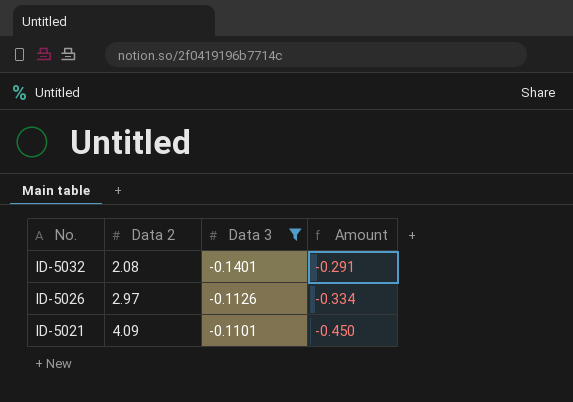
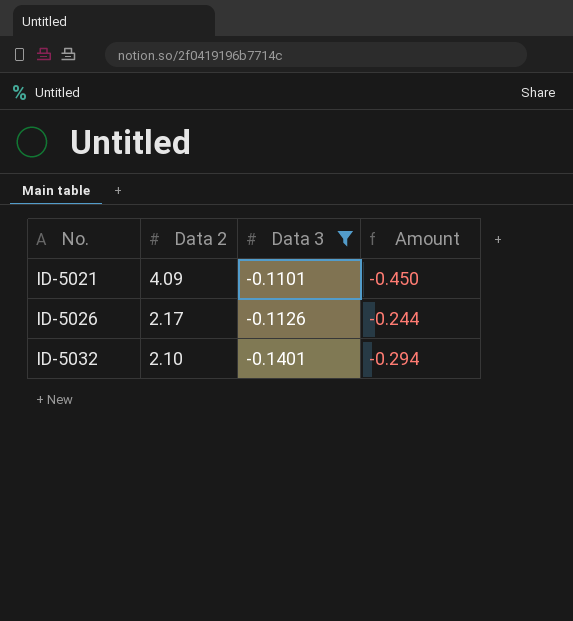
row order: No. descending -> No. ascending
ID-5026 | Data 2: 2.97 -> 2.17
ID-5026 | Amount: -0.334 -> -0.244
ID-5032 | Data 2: 2.08 -> 2.10
ID-5032 | Amount: -0.291 -> -0.294

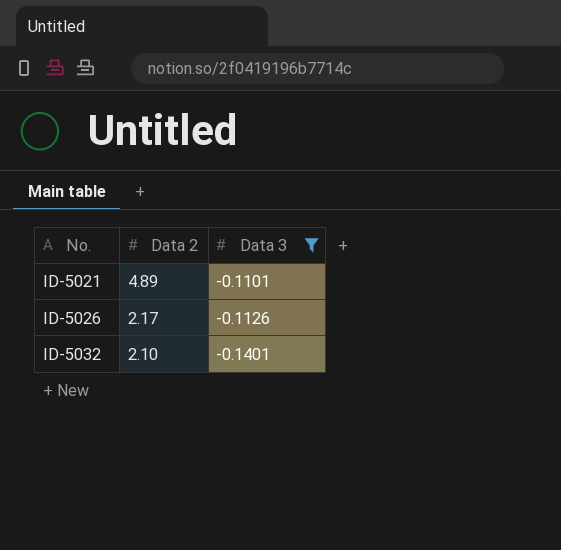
column Amount | formula: [Data 2] * [Data 3] -> none
ID-5021 | Data 2: 4.09 -> 4.89

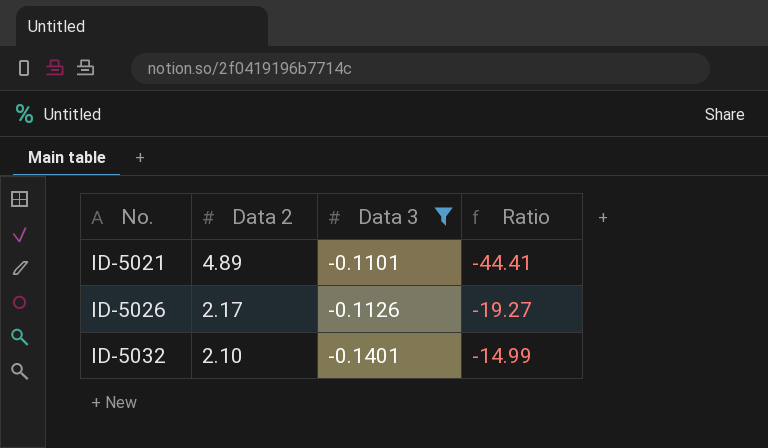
column Ratio | formula: none -> [Data 2] / [Data 3]

